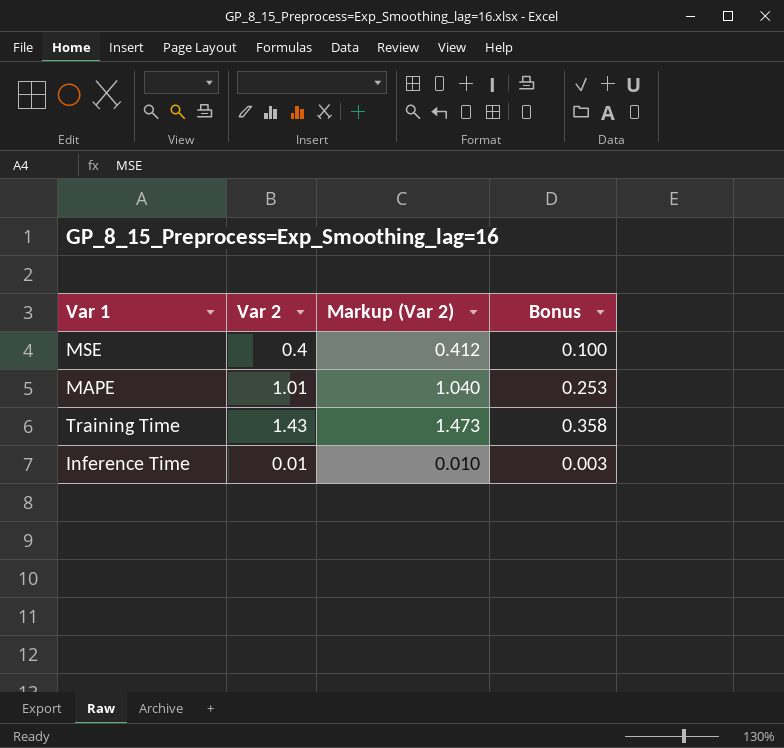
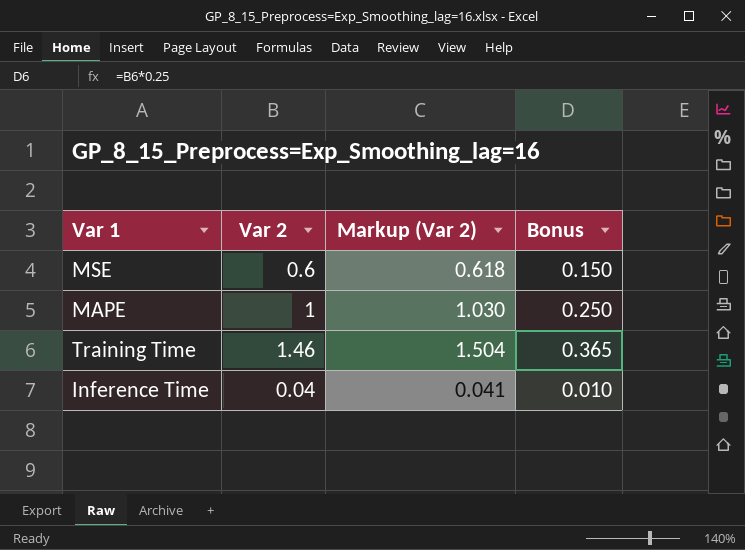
MSE | Var 2: 0.4 -> 0.6
MSE | Markup (Var 2): 0.412 -> 0.618
MSE | Bonus: 0.100 -> 0.150
MAPE | Var 2: 1.01 -> 1
MAPE | Markup (Var 2): 1.040 -> 1.030
MAPE | Bonus: 0.253 -> 0.250
Training Time | Var 2: 1.43 -> 1.46
Training Time | Markup (Var 2): 1.473 -> 1.504
Training Time | Bonus: 0.358 -> 0.365
Inference Time | Var 2: 0.01 -> 0.04
Inference Time | Markup (Var 2): 0.010 -> 0.041
Inference Time | Bonus: 0.003 -> 0.010

